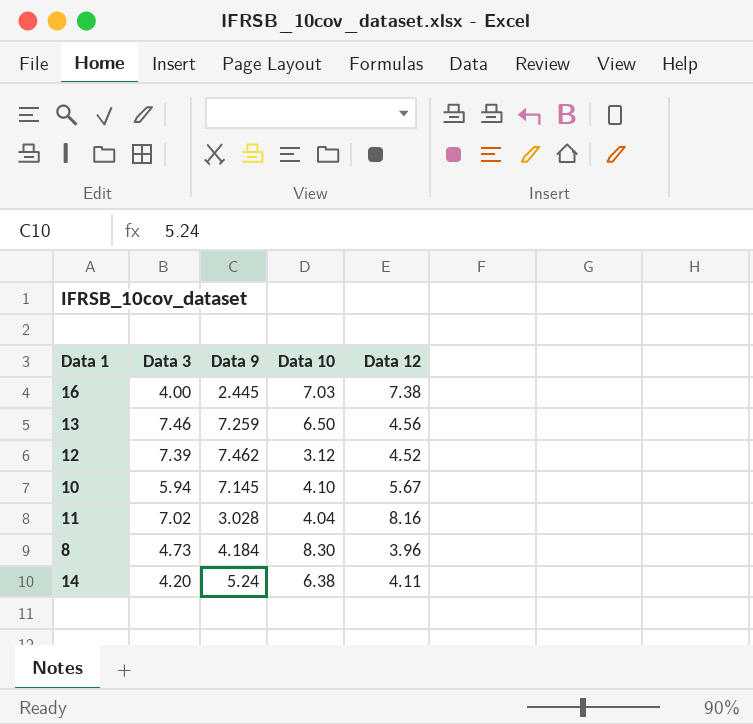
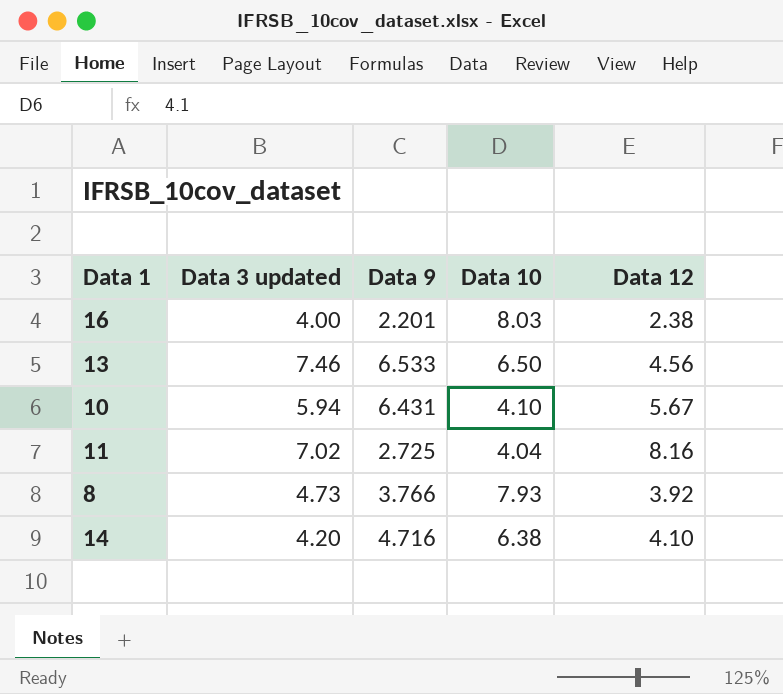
column name: Data 3 -> Data 3 updated
row 12: 7.39 | 7.462 | 3.12 | 4.52 -> none
16 | Data 9: 2.445 -> 2.201
16 | Data 10: 7.03 -> 8.03
16 | Data 12: 7.38 -> 2.38
13 | Data 9: 7.259 -> 6.533
10 | Data 9: 7.145 -> 6.431
11 | Data 9: 3.028 -> 2.725
8 | Data 9: 4.184 -> 3.766
8 | Data 10: 8.30 -> 7.93
8 | Data 12: 3.96 -> 3.92
14 | Data 9: 5.24 -> 4.716
14 | Data 12: 4.11 -> 4.10

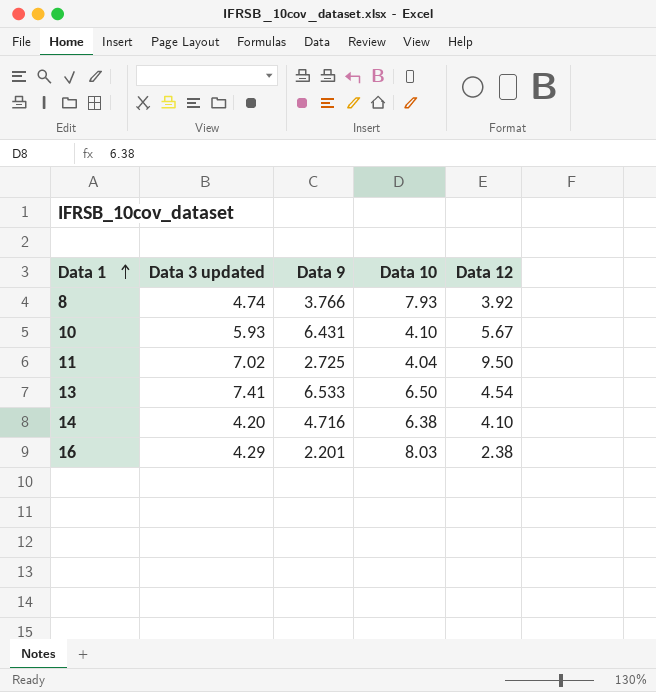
row order: none -> Data 1 ascending
8 | Data 3 updated: 4.73 -> 4.74
10 | Data 3 updated: 5.94 -> 5.93
11 | Data 12: 8.16 -> 9.50
13 | Data 3 updated: 7.46 -> 7.41
13 | Data 12: 4.56 -> 4.54
16 | Data 3 updated: 4.00 -> 4.29

